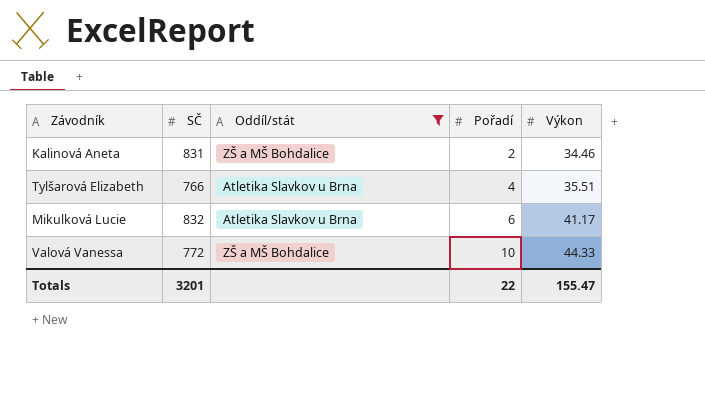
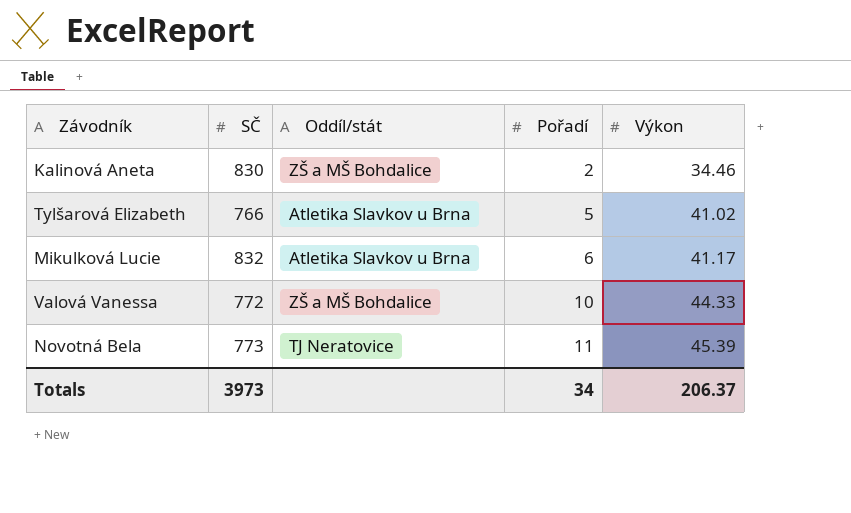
filter: Oddíl/stát != TJ Neratovice -> none
Kalinová Aneta | SČ: 831 -> 830
Tylšarová Elizabeth | Pořadí: 4 -> 5
Tylšarová Elizabeth | Výkon: 35.51 -> 41.02
Totals | SČ: 3201 -> 3973
Totals | Pořadí: 22 -> 34
Totals | Výkon: 155.47 -> 206.37

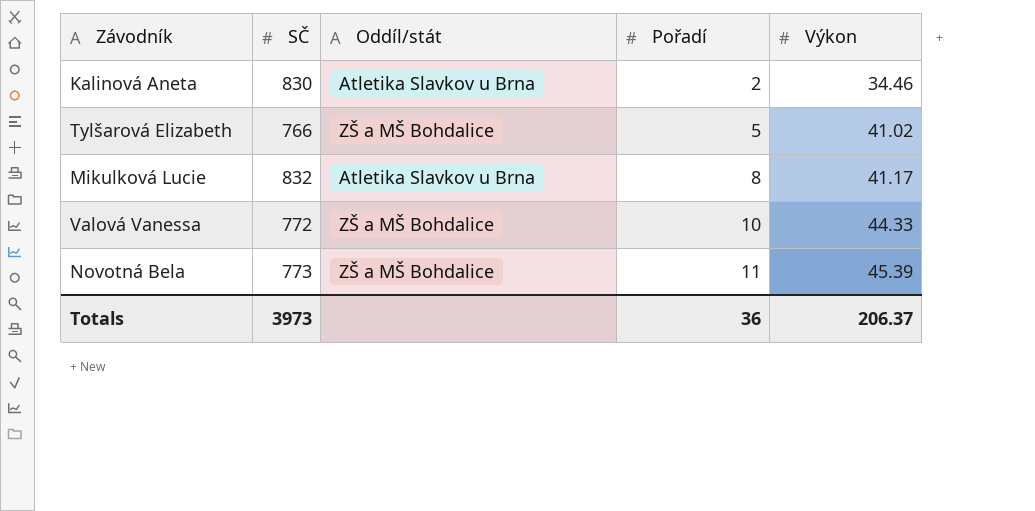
Kalinová Aneta | Oddíl/stát: ZŠ a MŠ Bohdalice -> Atletika Slavkov u Brna
Tylšarová Elizabeth | Oddíl/stát: Atletika Slavkov u Brna -> ZŠ a MŠ Bohdalice
Mikulková Lucie | Pořadí: 6 -> 8
Novotná Bela | Oddíl/stát: TJ Neratovice -> ZŠ a MŠ Bohdalice
Totals | Pořadí: 34 -> 36

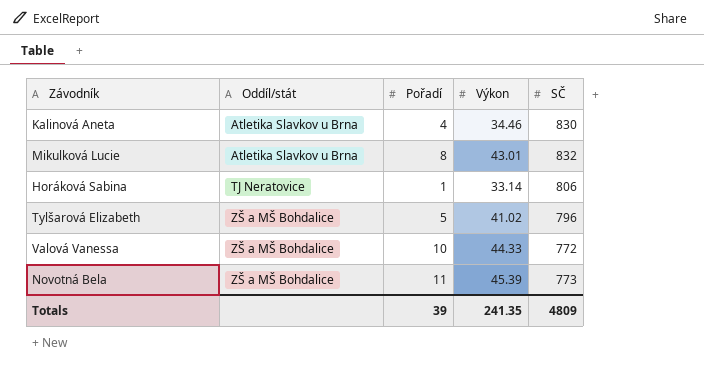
row order: Pořadí ascending -> Oddíl/stát ascending
column SČ | position: 2 -> 5
Kalinová Aneta | Pořadí: 2 -> 4
Mikulková Lucie | Výkon: 41.17 -> 43.01
row Horáková Sabina: none -> TJ Neratovice | 1 | 33.14 | 806
Tylšarová Elizabeth | SČ: 766 -> 796
Totals | Pořadí: 36 -> 39
Totals | Výkon: 206.37 -> 241.35
Totals | SČ: 3973 -> 4809

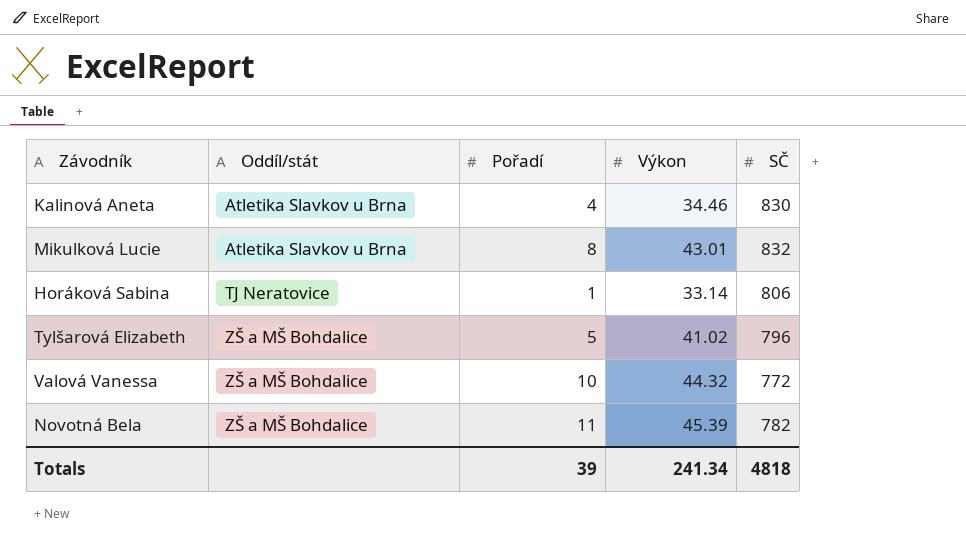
Valová Vanessa | Výkon: 44.33 -> 44.32
Novotná Bela | SČ: 773 -> 782
Totals | Výkon: 241.35 -> 241.34
Totals | SČ: 4809 -> 4818

